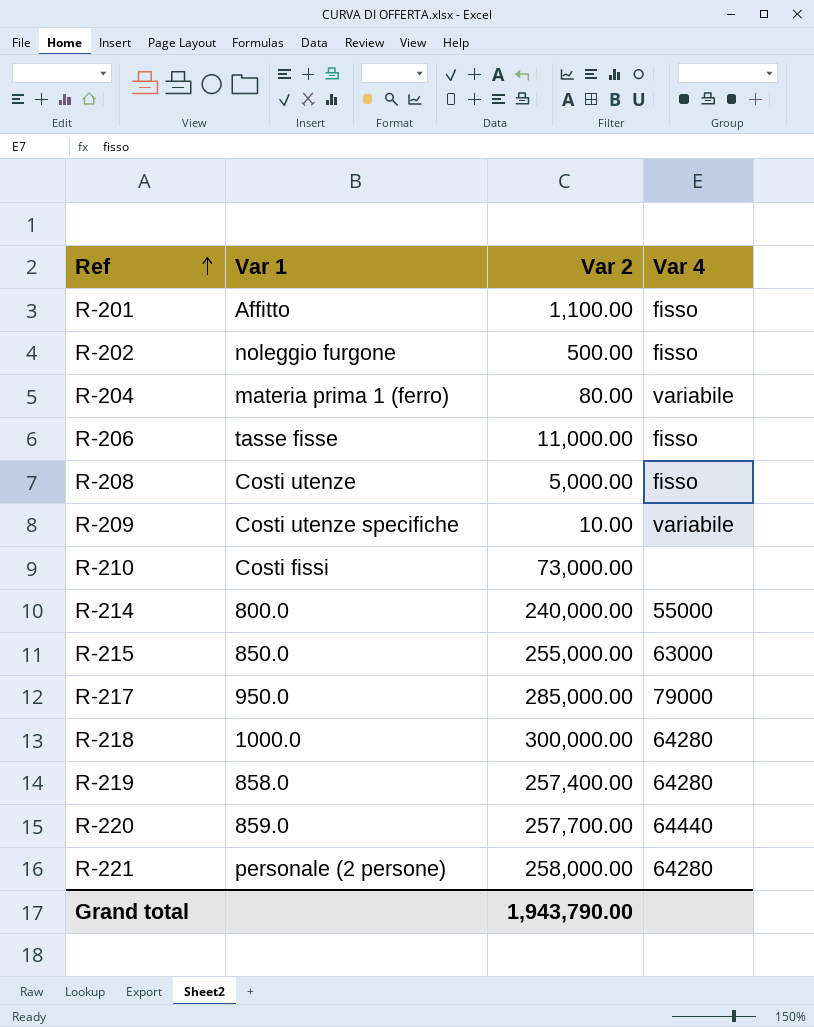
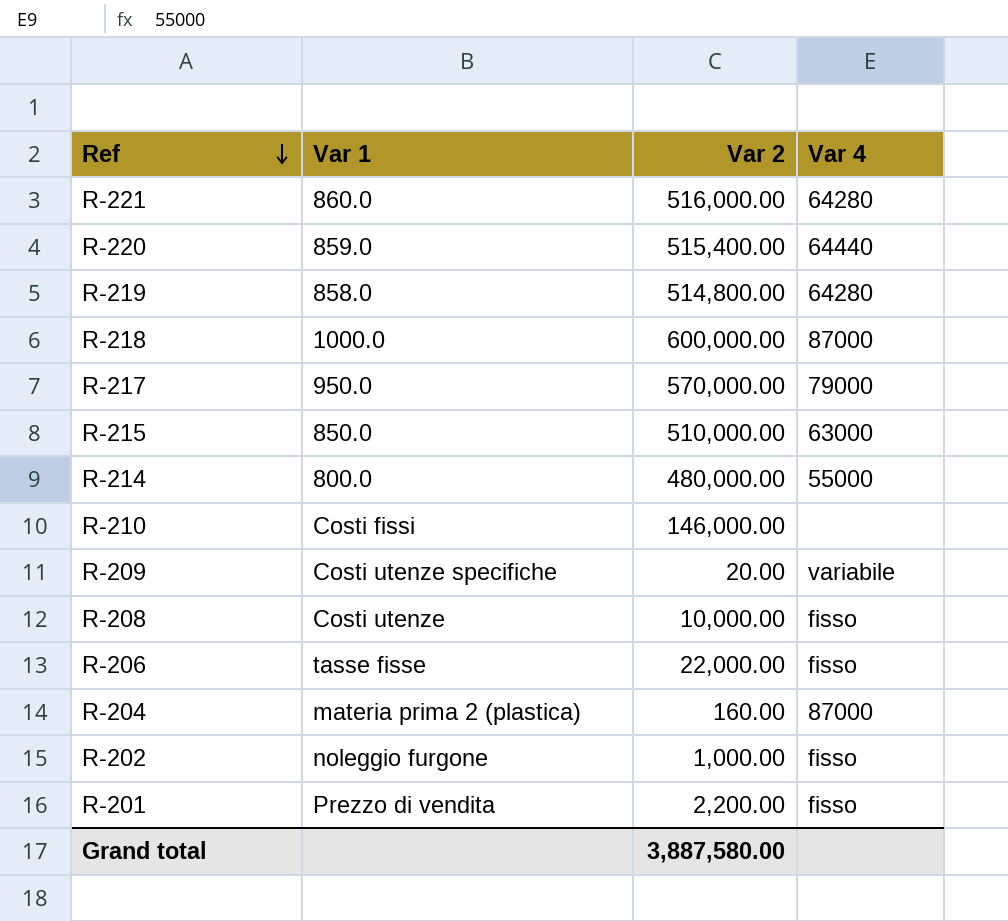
row order: Ref ascending -> Ref descending
R-221 | Var 1: personale (2 persone) -> 860.0
R-221 | Var 2: 258,000.00 -> 516,000.00
R-220 | Var 2: 257,700.00 -> 515,400.00
R-219 | Var 2: 257,400.00 -> 514,800.00
R-218 | Var 2: 300,000.00 -> 600,000.00
R-218 | Var 4: 64280 -> 87000
R-217 | Var 2: 285,000.00 -> 570,000.00
R-215 | Var 2: 255,000.00 -> 510,000.00
R-214 | Var 2: 240,000.00 -> 480,000.00
R-210 | Var 2: 73,000.00 -> 146,000.00
R-209 | Var 2: 10.00 -> 20.00
R-208 | Var 2: 5,000.00 -> 10,000.00
R-206 | Var 2: 11,000.00 -> 22,000.00
R-204 | Var 1: materia prima 1 (ferro) -> materia prima 2 (plastica)
R-204 | Var 2: 80.00 -> 160.00
R-204 | Var 4: variabile -> 87000
R-202 | Var 2: 500.00 -> 1,000.00
R-201 | Var 1: Affitto -> Prezzo di vendita
R-201 | Var 2: 1,100.00 -> 2,200.00
Grand total | Var 2: 1,943,790.00 -> 3,887,580.00

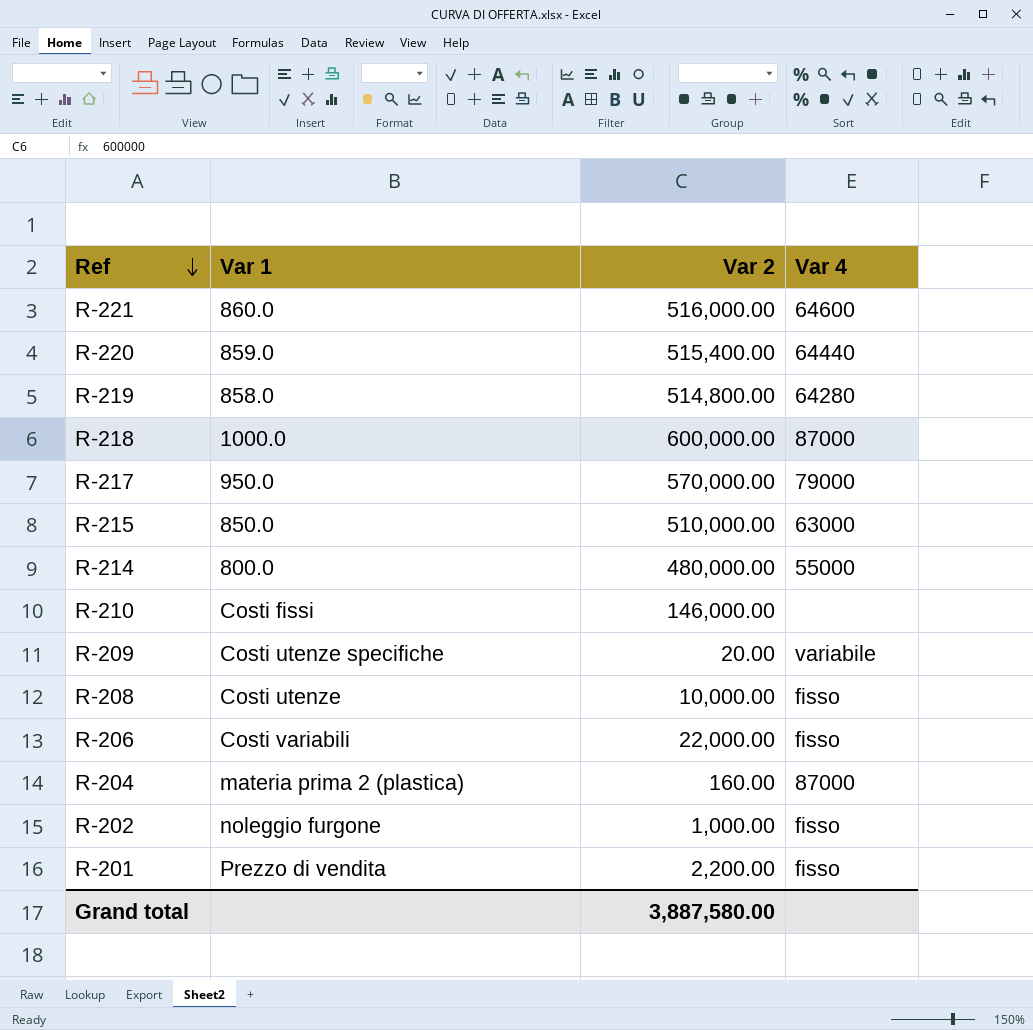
R-221 | Var 4: 64280 -> 64600
R-206 | Var 1: tasse fisse -> Costi variabili

